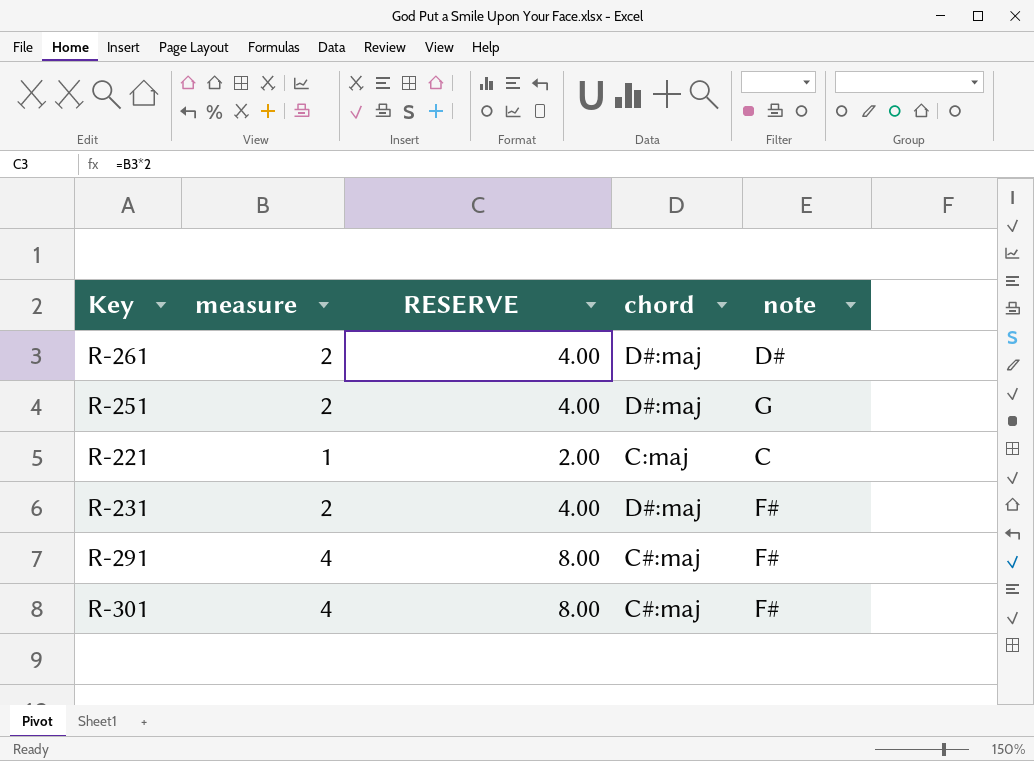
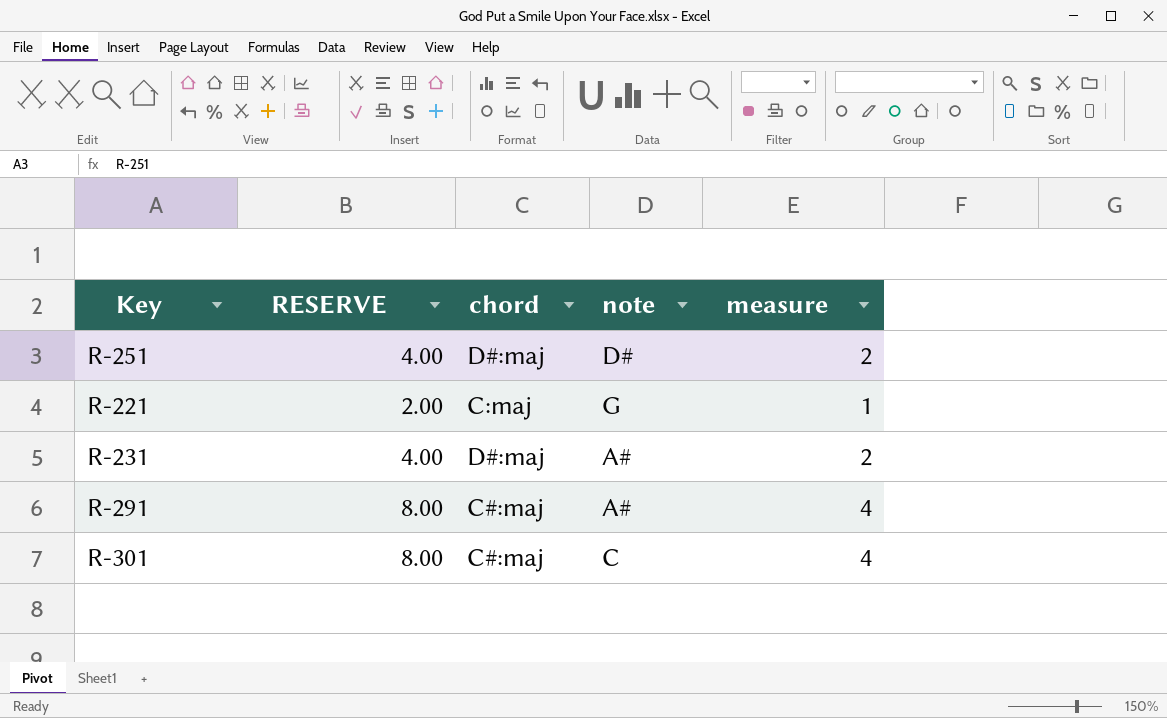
column measure | position: 2 -> 5
row R-261: 2 | 4.00 | D#:maj | D# -> none
R-251 | note: G -> D#
R-221 | note: C -> G
R-231 | note: F# -> A#
R-291 | note: F# -> A#
R-301 | note: F# -> C

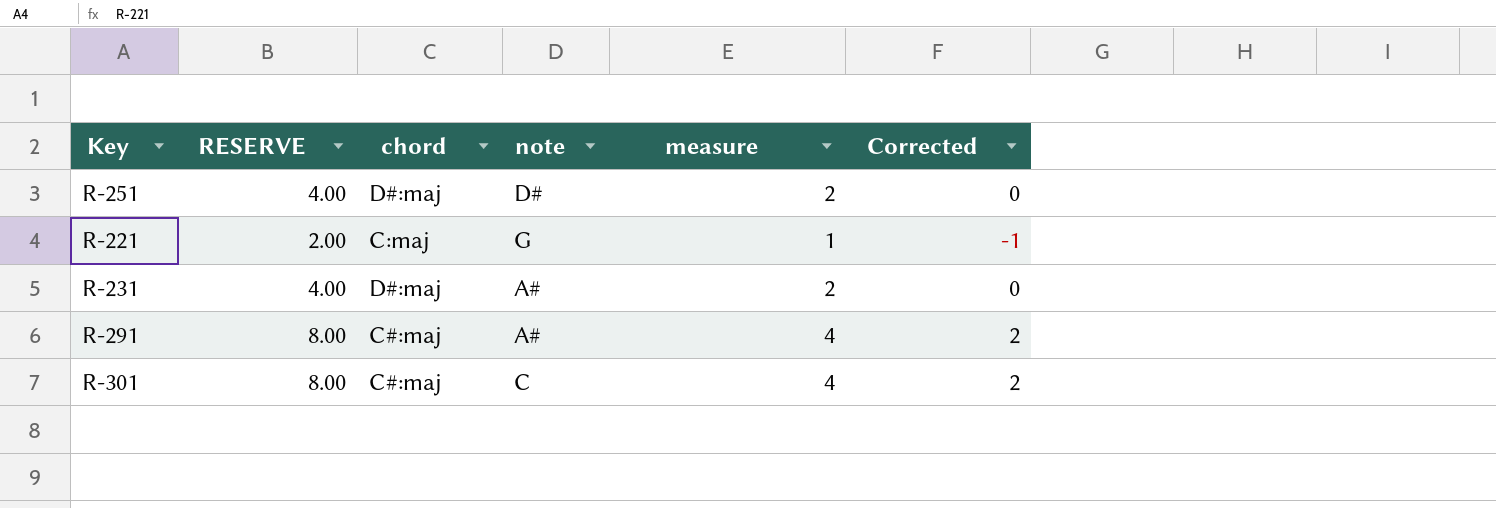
column Corrected | formula: none -> [measure] - 2

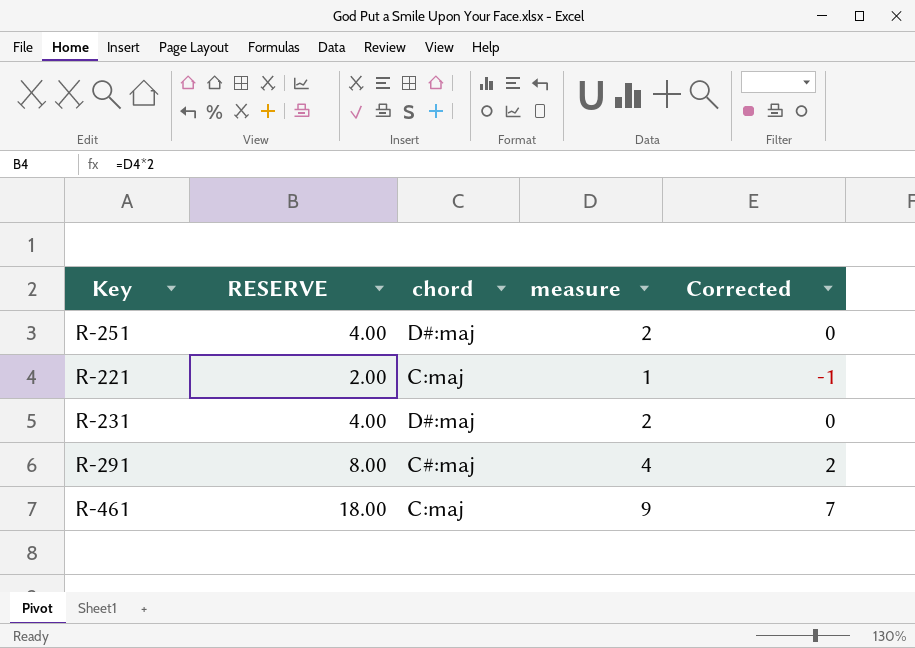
column note | position: 4 -> none
row R-301: 8.00 | C#:maj | C | 4 | 2 -> none
row R-461: none -> 18.00 | C:maj | 9 | 7

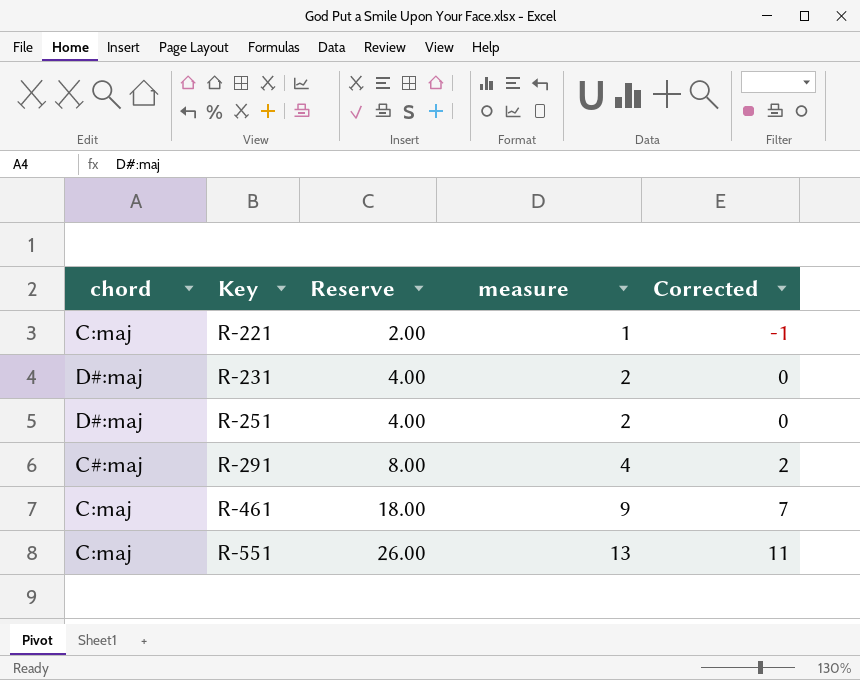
row order: none -> Key ascending
column chord | position: 3 -> 1
column name: RESERVE -> Reserve
row R-551: none -> C:maj | 26.00 | 13 | 11

